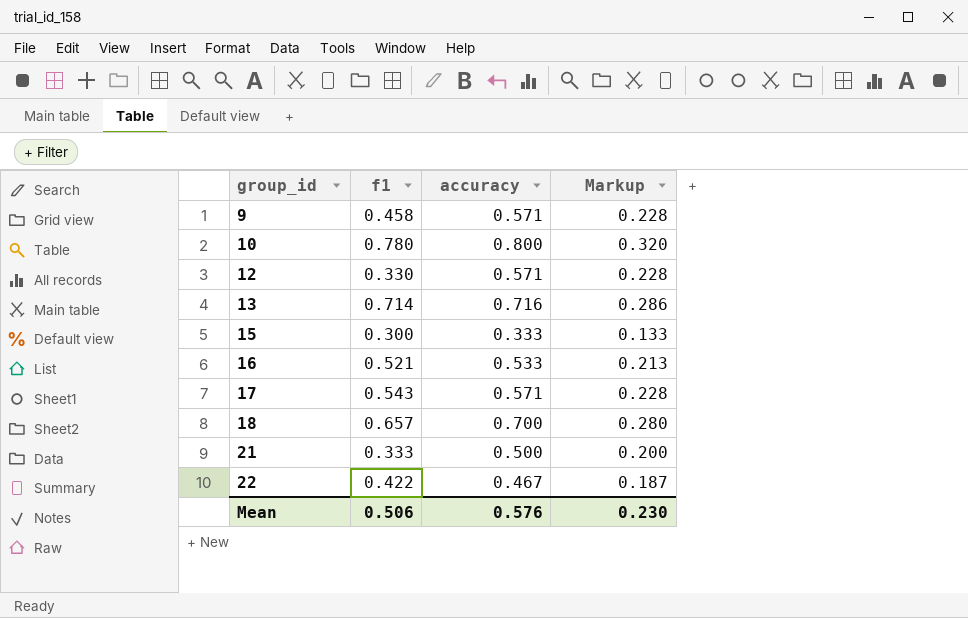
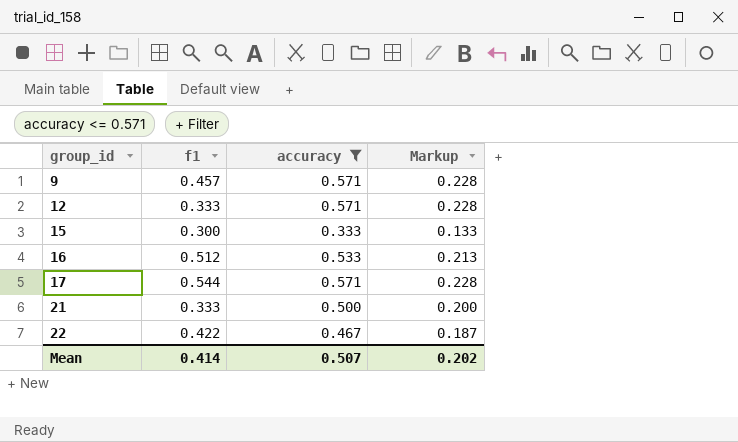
filter: none -> accuracy <= 0.571
9 | f1: 0.458 -> 0.457
12 | f1: 0.330 -> 0.333
16 | f1: 0.521 -> 0.512
17 | f1: 0.543 -> 0.544
Mean | f1: 0.506 -> 0.414
Mean | accuracy: 0.576 -> 0.507
Mean | Markup: 0.230 -> 0.202

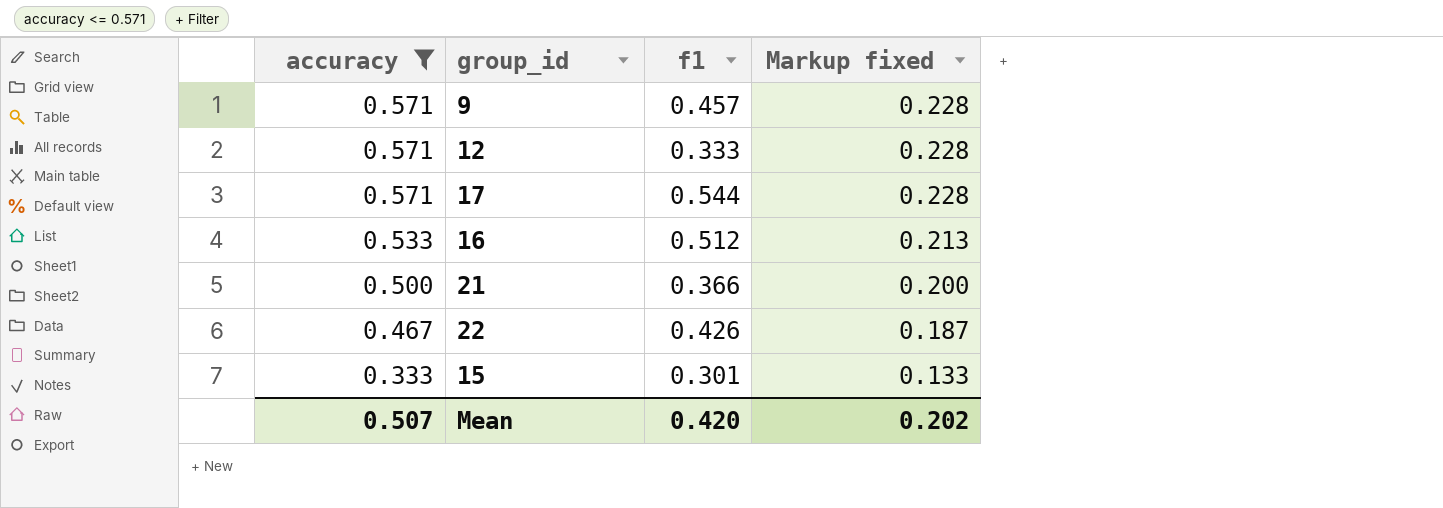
row order: group_id ascending -> accuracy descending
column accuracy | position: 3 -> 1
column name: Markup -> Markup fixed
21 | f1: 0.333 -> 0.366
22 | f1: 0.422 -> 0.426
15 | f1: 0.300 -> 0.301
Mean | f1: 0.414 -> 0.420

